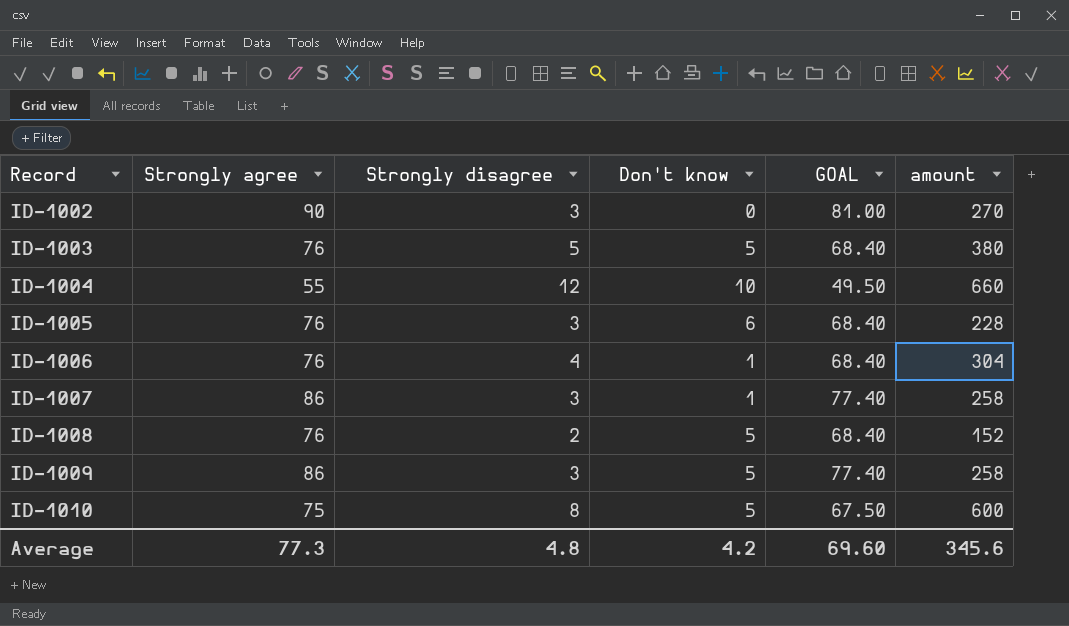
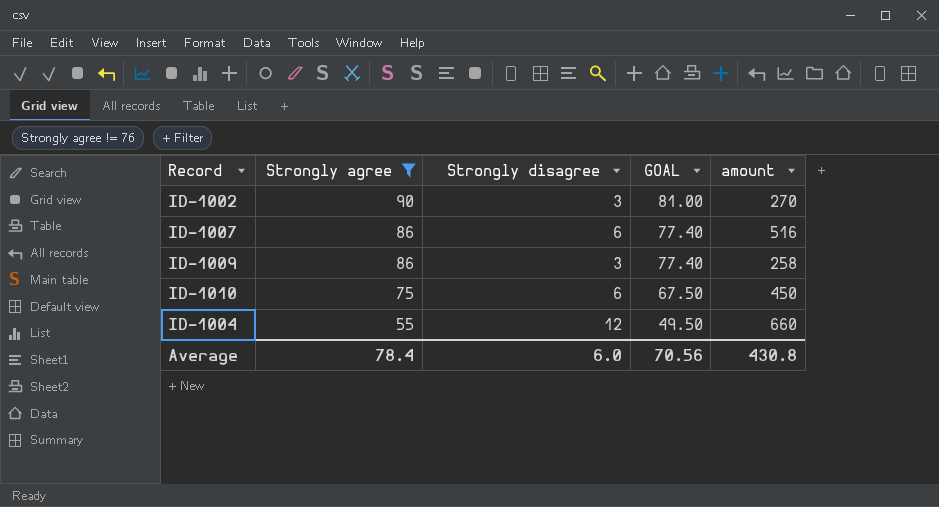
filter: none -> Strongly agree != 76
row order: Record ascending -> Strongly agree descending
column Don't know | position: 4 -> none
ID-1007 | Strongly disagree: 3 -> 6
ID-1007 | amount: 258 -> 516
ID-1010 | Strongly disagree: 8 -> 6
ID-1010 | amount: 600 -> 450
Average | Strongly agree: 77.3 -> 78.4
Average | Strongly disagree: 4.8 -> 6.0
Average | GOAL: 69.60 -> 70.56
Average | amount: 345.6 -> 430.8

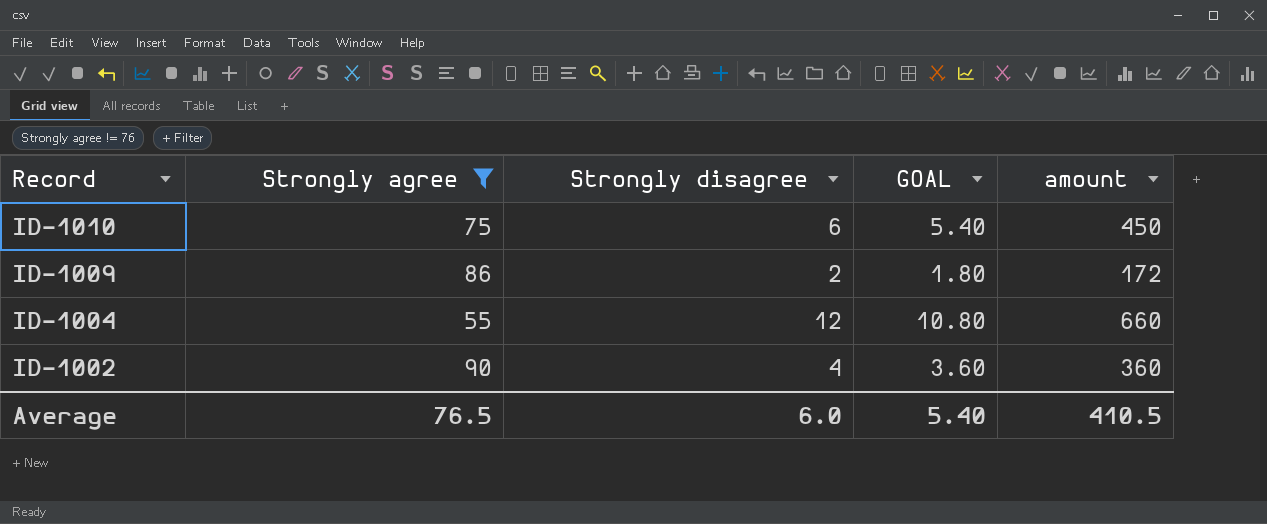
row order: Strongly agree descending -> Record descending
column GOAL | formula: [Strongly agree] * 0.9 -> [Strongly disagree] * 0.9
row ID-1007: 86 | 6 | 77.40 | 516 -> none
ID-1009 | Strongly disagree: 3 -> 2
ID-1009 | amount: 258 -> 172
ID-1002 | Strongly disagree: 3 -> 4
ID-1002 | amount: 270 -> 360
Average | Strongly agree: 78.4 -> 76.5
Average | GOAL: 70.56 -> 5.40
Average | amount: 430.8 -> 410.5

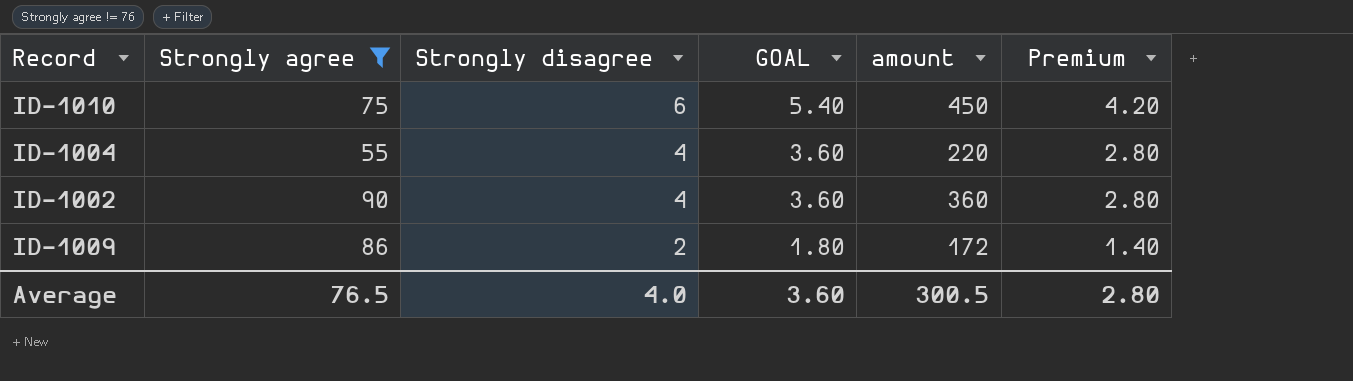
row order: Record descending -> Strongly disagree descending
column Premium | formula: none -> [Strongly disagree] * 0.7
ID-1004 | Strongly disagree: 12 -> 4
ID-1004 | GOAL: 10.80 -> 3.60
ID-1004 | amount: 660 -> 220
Average | Strongly disagree: 6.0 -> 4.0
Average | GOAL: 5.40 -> 3.60
Average | amount: 410.5 -> 300.5

